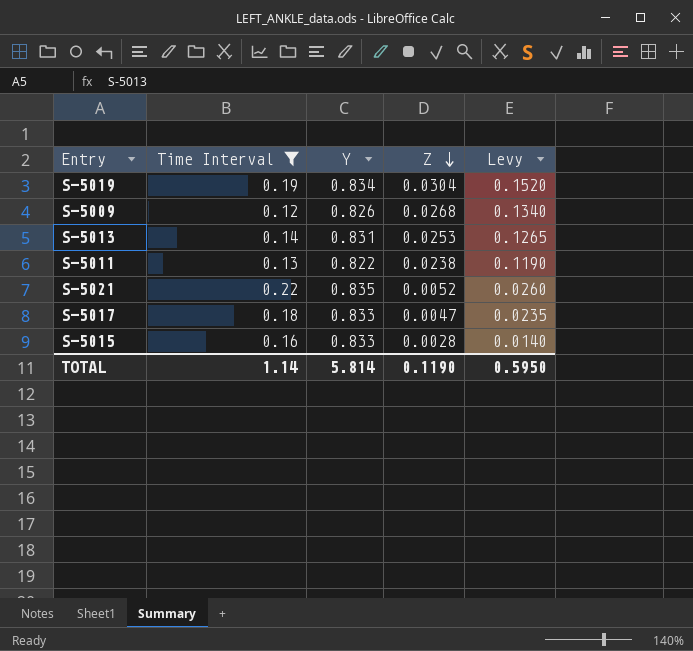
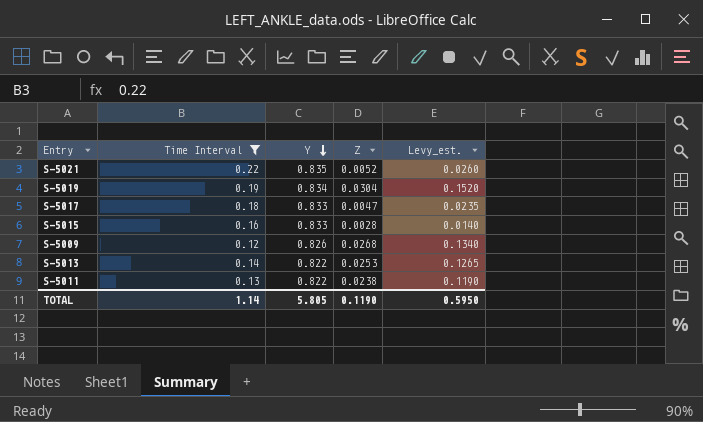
row order: Z descending -> Y descending
column name: Levy -> Levy_est.
S-5013 | Y: 0.831 -> 0.822
TOTAL | Y: 5.814 -> 5.805

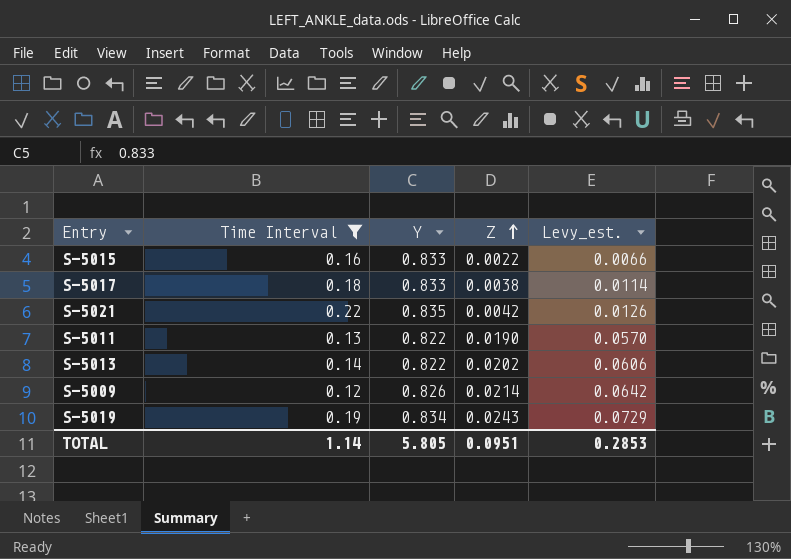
row order: Y descending -> Z ascending
column Levy_est. | formula: [Z] * 5 -> [Z] * 3
S-5015 | Z: 0.0028 -> 0.0022
S-5017 | Z: 0.0047 -> 0.0038
S-5021 | Z: 0.0052 -> 0.0042
S-5011 | Z: 0.0238 -> 0.0190
S-5013 | Z: 0.0253 -> 0.0202
S-5009 | Z: 0.0268 -> 0.0214
S-5019 | Z: 0.0304 -> 0.0243
TOTAL | Z: 0.1190 -> 0.0951
TOTAL | Levy_est.: 0.5950 -> 0.2853

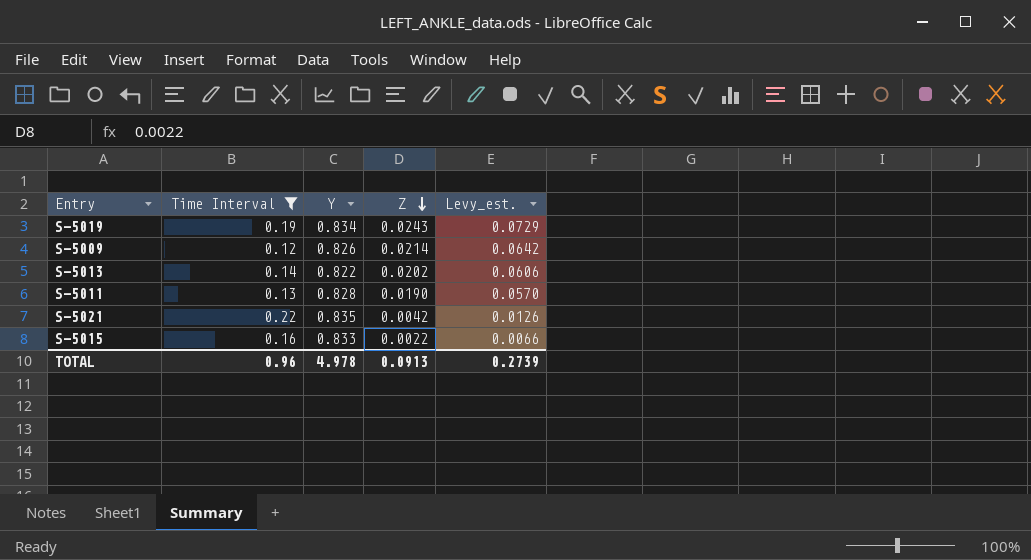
row order: Z ascending -> Z descending
row S-5017: 0.18 | 0.833 | 0.0038 | 0.0114 -> none
S-5011 | Y: 0.822 -> 0.828
TOTAL | Time Interval: 1.14 -> 0.96
TOTAL | Y: 5.805 -> 4.978
TOTAL | Z: 0.0951 -> 0.0913
TOTAL | Levy_est.: 0.2853 -> 0.2739

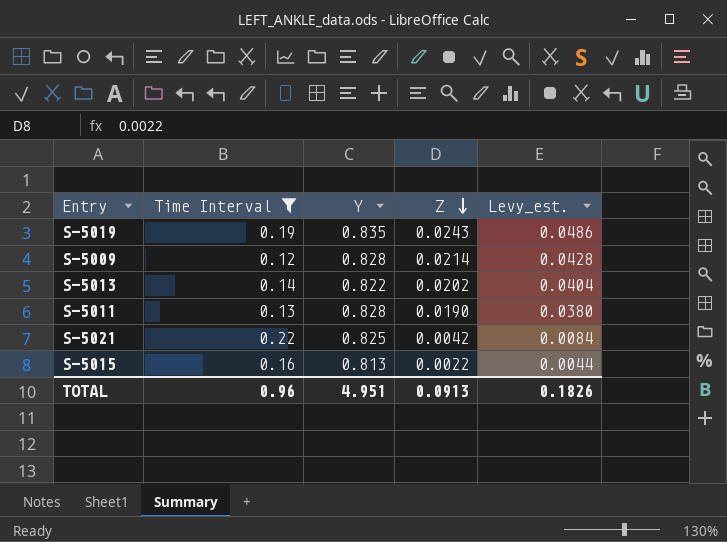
column Levy_est. | formula: [Z] * 3 -> [Z] * 2
S-5019 | Y: 0.834 -> 0.835
S-5009 | Y: 0.826 -> 0.828
S-5021 | Y: 0.835 -> 0.825
S-5015 | Y: 0.833 -> 0.813
TOTAL | Y: 4.978 -> 4.951
TOTAL | Levy_est.: 0.2739 -> 0.1826

